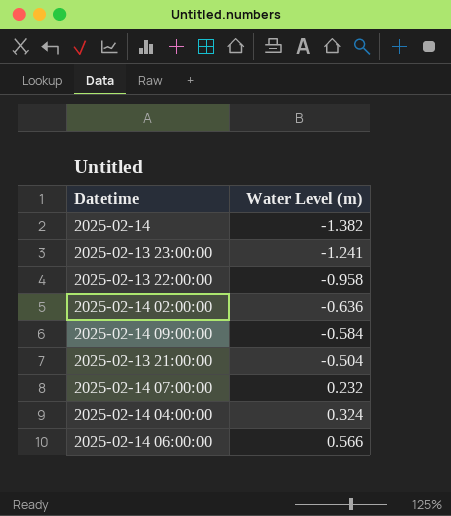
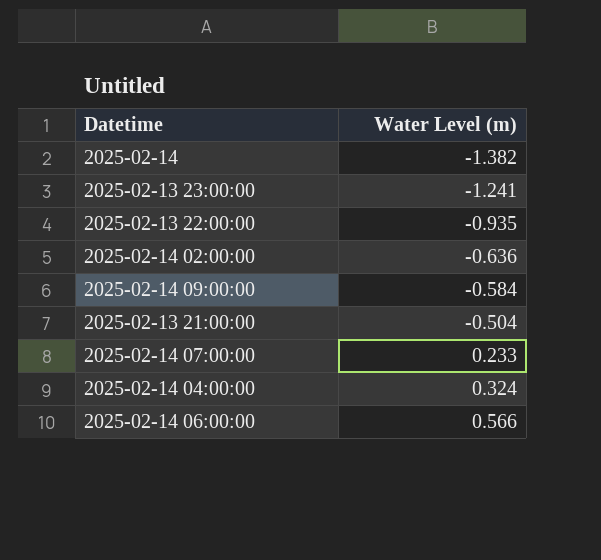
2025-02-13 22:00:00 | Water Level (m): -0.958 -> -0.935
2025-02-14 07:00:00 | Water Level (m): 0.232 -> 0.233

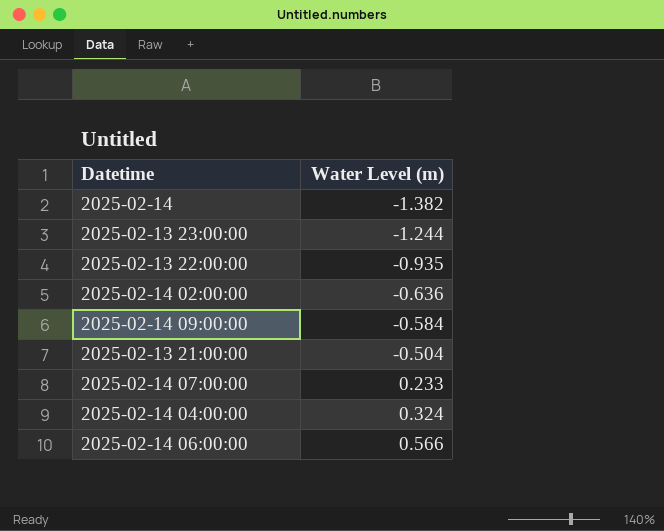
2025-02-13 23:00:00 | Water Level (m): -1.241 -> -1.244

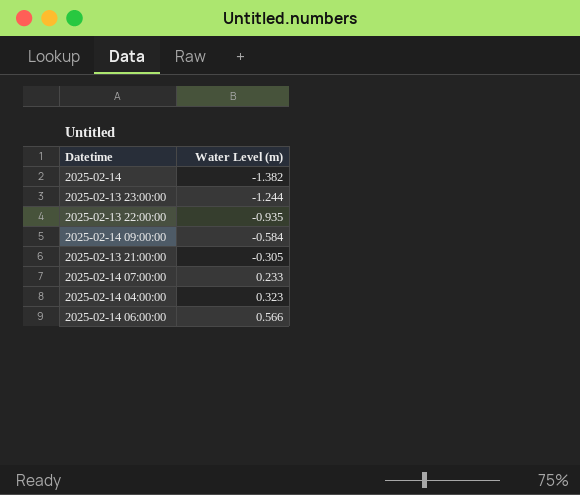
row 2025-02-14 02:00:00: -0.636 -> none
2025-02-13 21:00:00 | Water Level (m): -0.504 -> -0.305
2025-02-14 04:00:00 | Water Level (m): 0.324 -> 0.323

